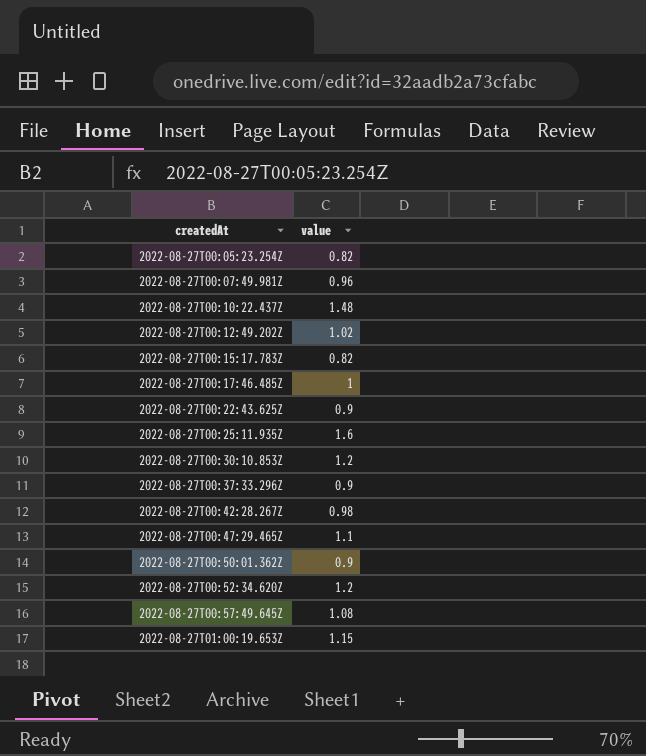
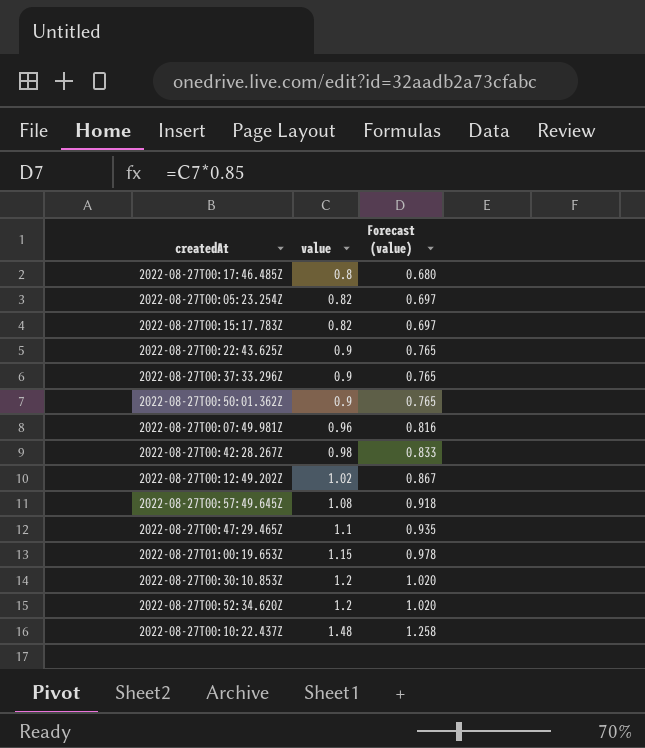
row order: createdAt ascending -> value ascending
column Forecast (value) | formula: none -> [value] * 0.85
row 2022-08-27T00:25:11.935Z: 1.6 -> none
2022-08-27T00:17:46.485Z | value: 1 -> 0.8

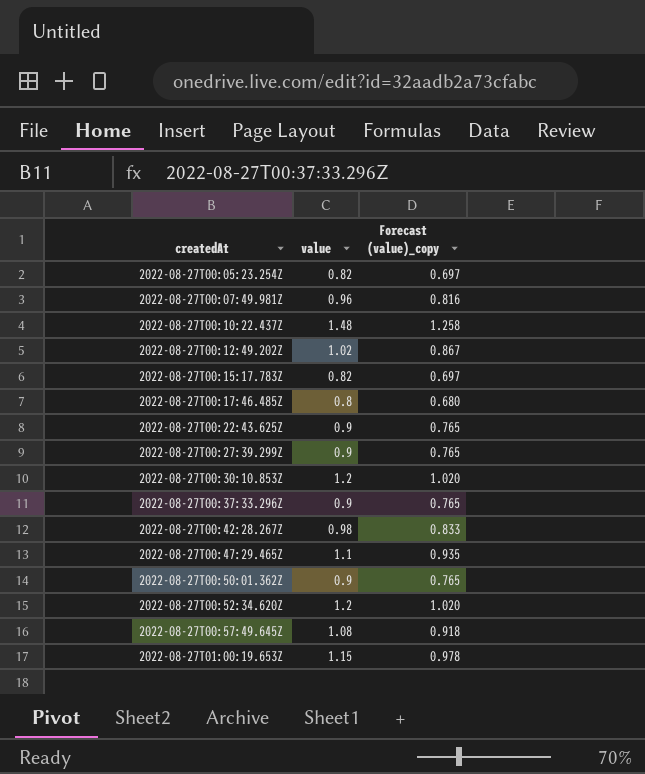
row order: value ascending -> createdAt ascending
column name: Forecast (value) -> Forecast (value)_copy
row 2022-08-27T00:27:39.299Z: none -> 0.9 | 0.765

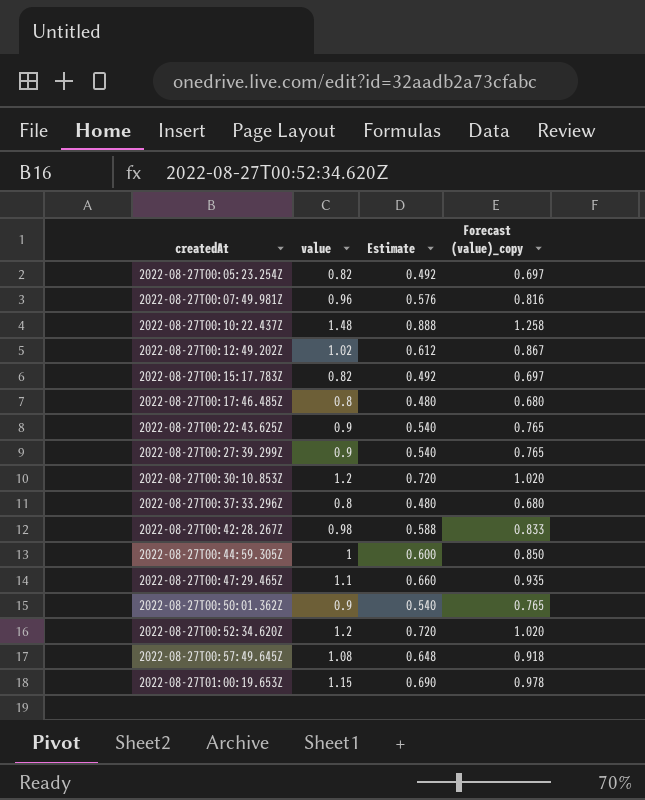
column Estimate | formula: none -> [value] * 0.6
2022-08-27T00:37:33.296Z | value: 0.9 -> 0.8
2022-08-27T00:37:33.296Z | Forecast (value)_copy: 0.765 -> 0.680
row 2022-08-27T00:44:59.305Z: none -> 1 | 0.600 | 0.850

